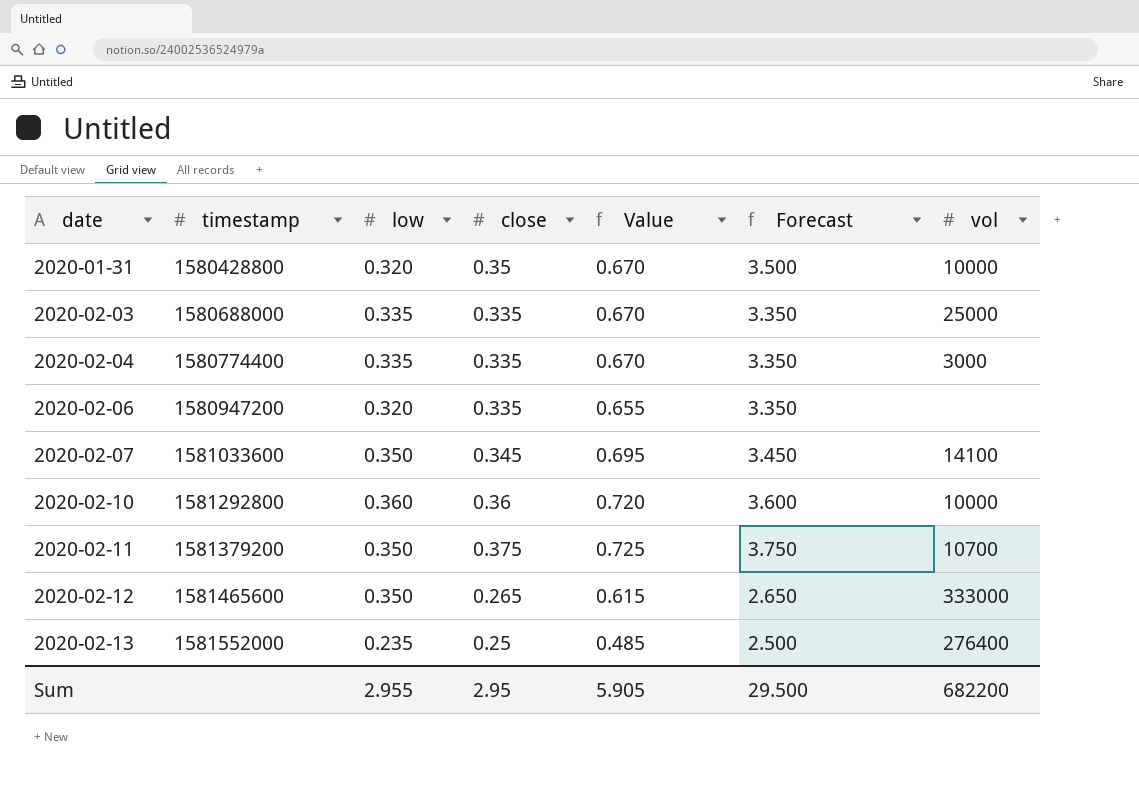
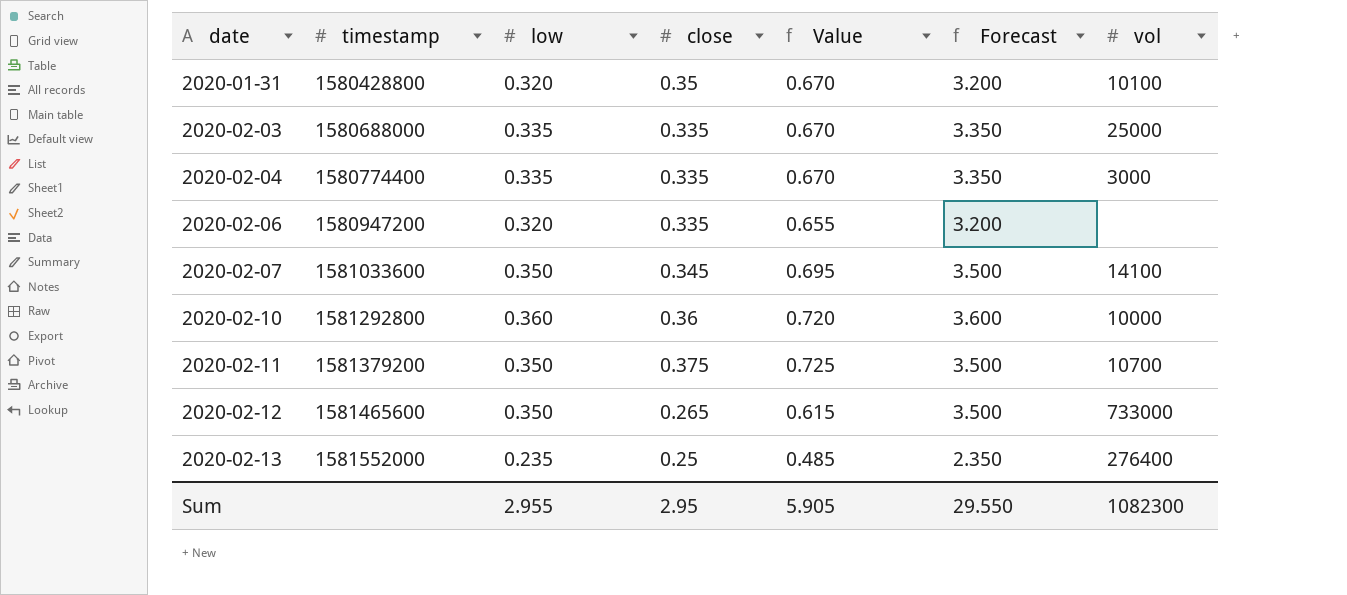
column Forecast | formula: [close] * 10 -> [low] * 10
2020-01-31 | vol: 10000 -> 10100
2020-02-12 | vol: 333000 -> 733000
Sum | Forecast: 29.500 -> 29.550
Sum | vol: 682200 -> 1082300

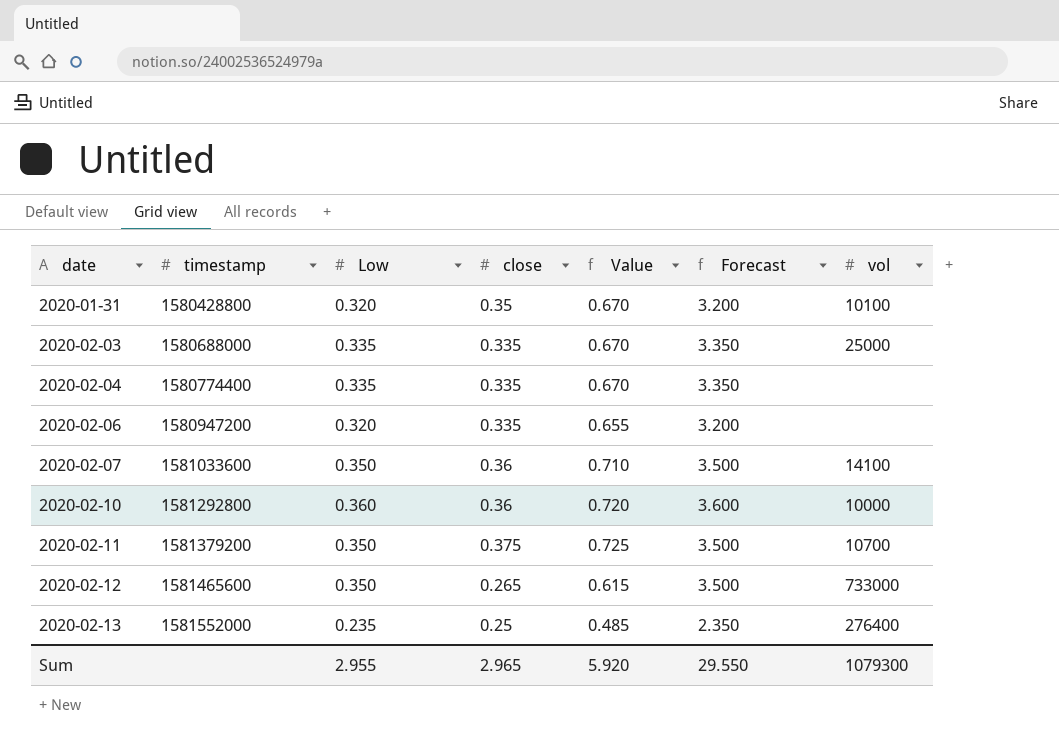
column name: low -> Low
2020-02-04 | vol: 3000 -> none
2020-02-07 | close: 0.345 -> 0.36
2020-02-07 | Value: 0.695 -> 0.710
Sum | close: 2.95 -> 2.965
Sum | Value: 5.905 -> 5.920
Sum | vol: 1082300 -> 1079300

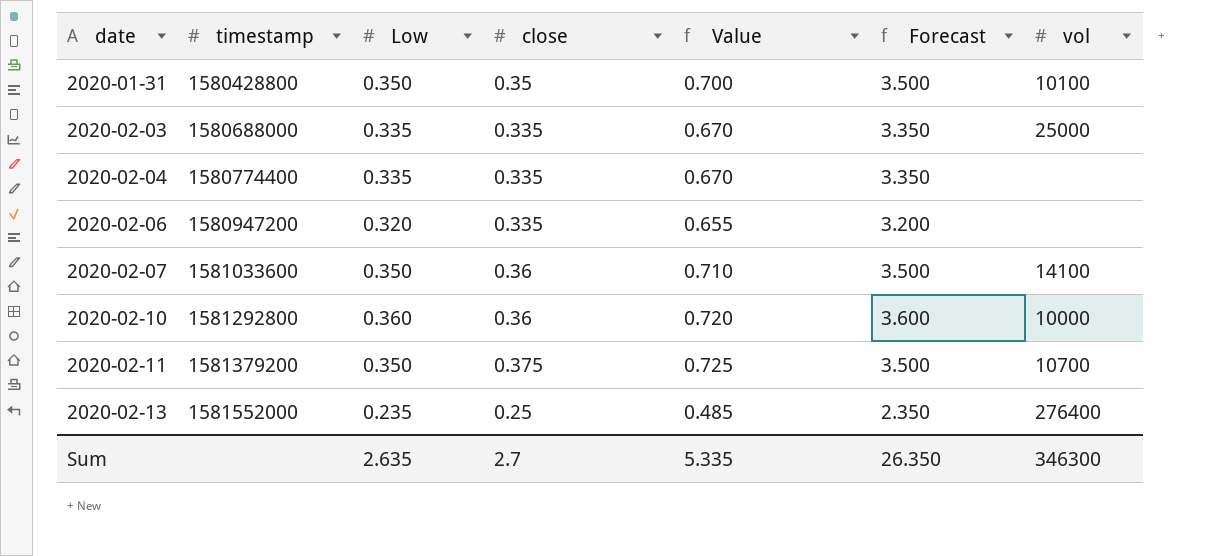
row 2020-02-12: 1581465600 | 0.350 | 0.265 | 0.615 | 3.500 | 733000 -> none
2020-01-31 | Low: 0.320 -> 0.350
2020-01-31 | Value: 0.670 -> 0.700
2020-01-31 | Forecast: 3.200 -> 3.500
Sum | Low: 2.955 -> 2.635
Sum | close: 2.965 -> 2.7
Sum | Value: 5.920 -> 5.335
Sum | Forecast: 29.550 -> 26.350
Sum | vol: 1079300 -> 346300

